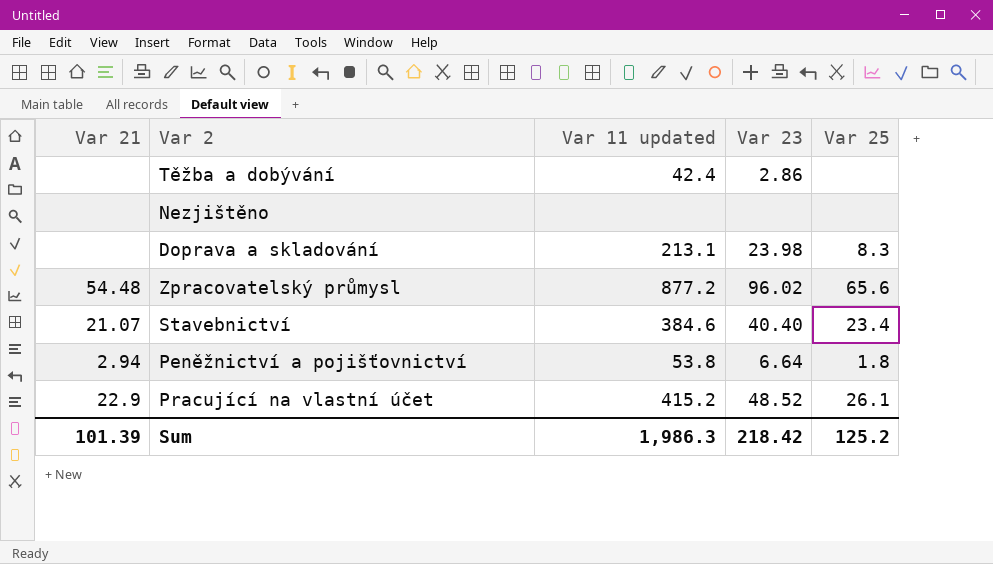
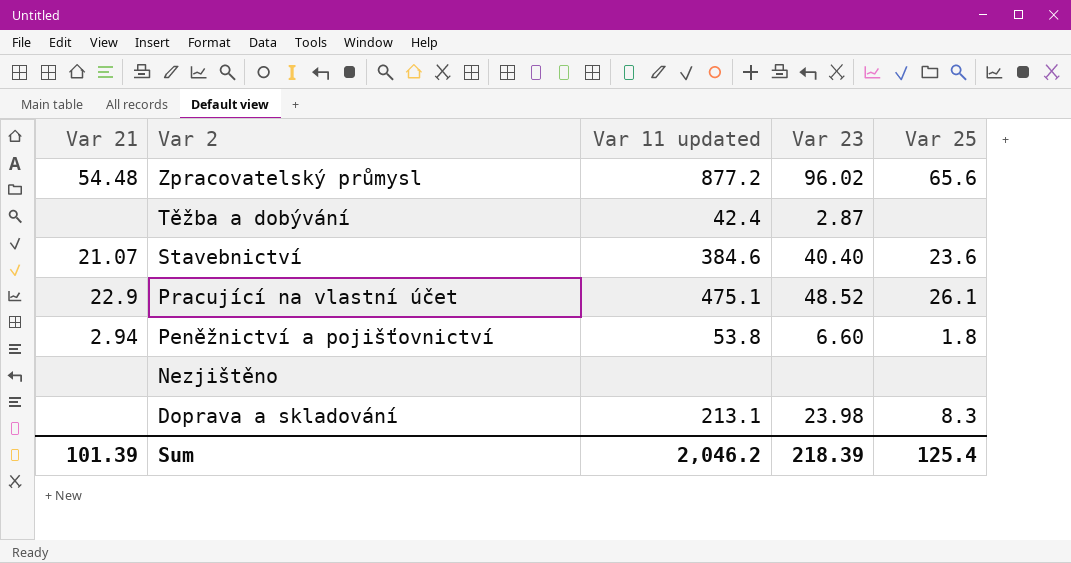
row order: none -> Var 2 descending
Těžba a dobývání | Var 23: 2.86 -> 2.87
Stavebnictví | Var 25: 23.4 -> 23.6
Pracující na vlastní účet | Var 11 updated: 415.2 -> 475.1
Peněžnictví a pojišťovnictví | Var 23: 6.64 -> 6.60
Sum | Var 11 updated: 1,986.3 -> 2,046.2
Sum | Var 23: 218.42 -> 218.39
Sum | Var 25: 125.2 -> 125.4

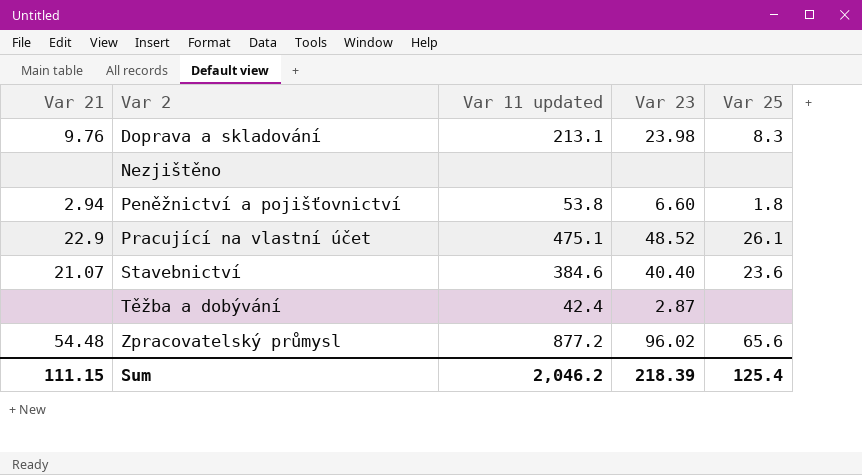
row order: Var 2 descending -> Var 2 ascending
Doprava a skladování | Var 21: none -> 9.76
Sum | Var 21: 101.39 -> 111.15

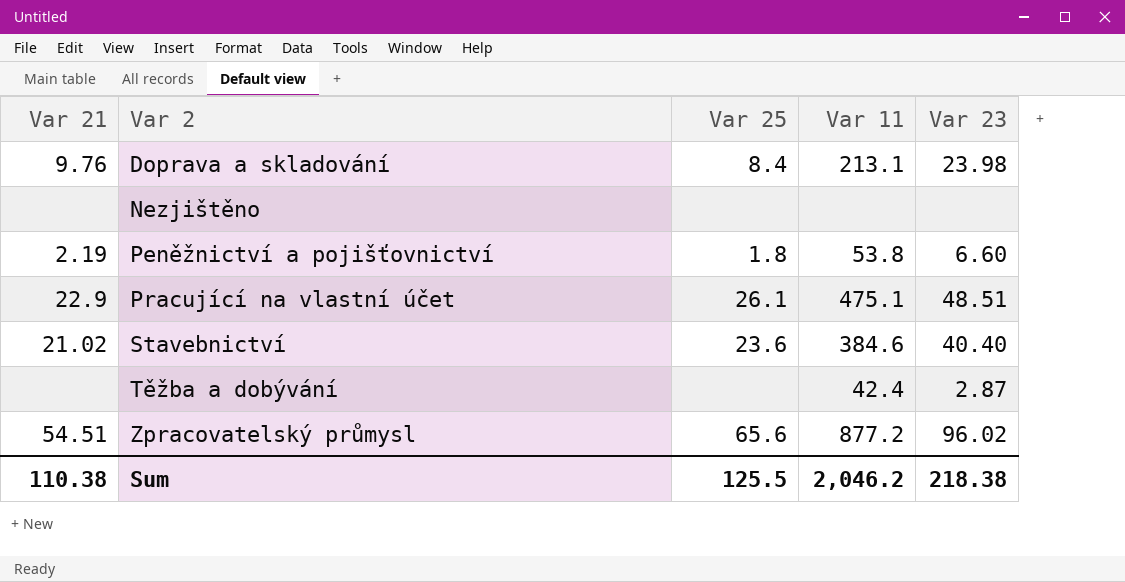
column Var 25 | position: 5 -> 3
column name: Var 11 updated -> Var 11
Doprava a skladování | Var 25: 8.3 -> 8.4
Peněžnictví a pojišťovnictví | Var 21: 2.94 -> 2.19
Pracující na vlastní účet | Var 23: 48.52 -> 48.51
Stavebnictví | Var 21: 21.07 -> 21.02
Zpracovatelský průmysl | Var 21: 54.48 -> 54.51
Sum | Var 21: 111.15 -> 110.38
Sum | Var 25: 125.4 -> 125.5
Sum | Var 23: 218.39 -> 218.38

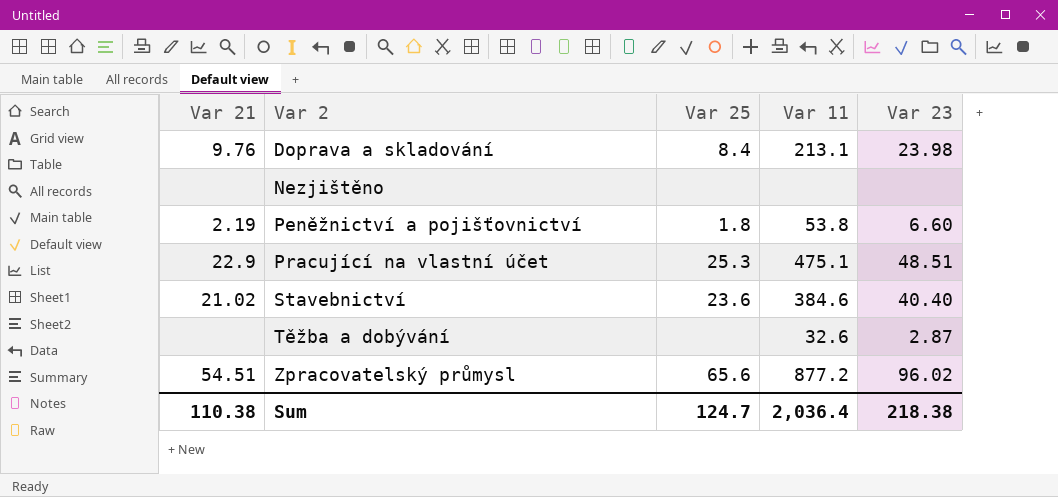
Pracující na vlastní účet | Var 25: 26.1 -> 25.3
Těžba a dobývání | Var 11: 42.4 -> 32.6
Sum | Var 25: 125.5 -> 124.7
Sum | Var 11: 2,046.2 -> 2,036.4

